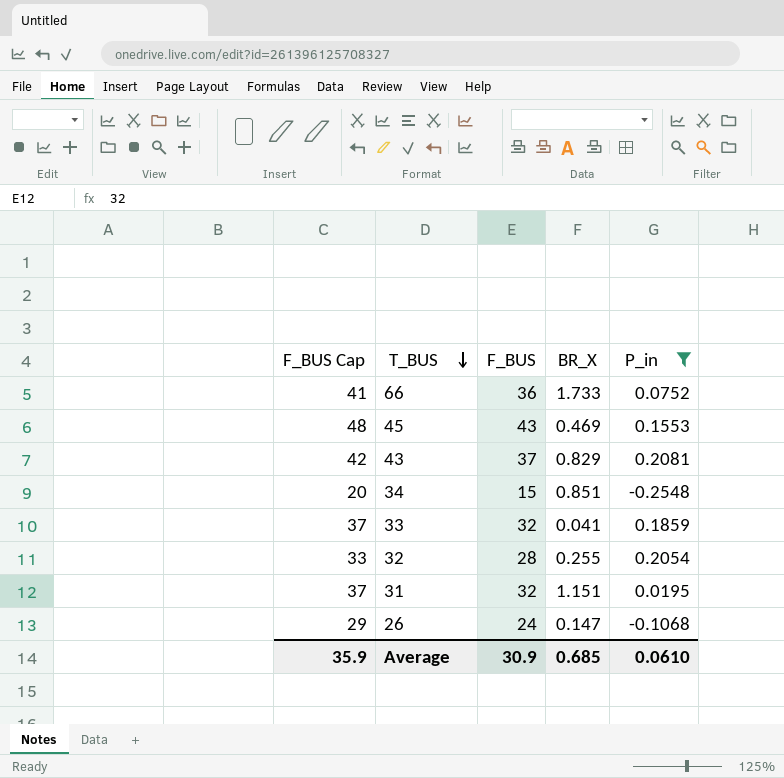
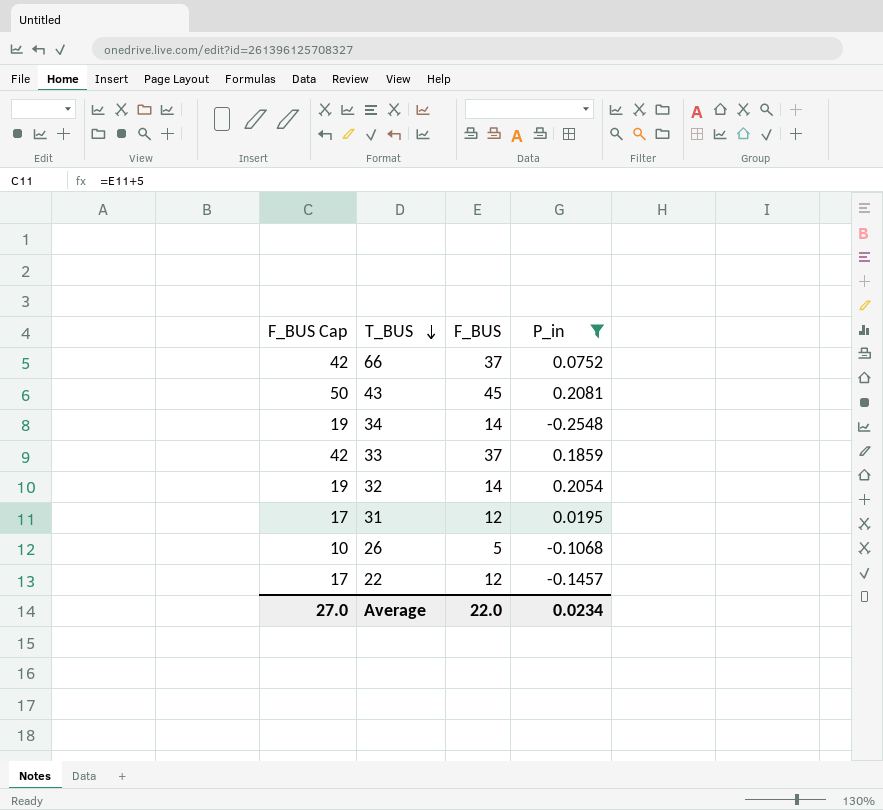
column BR_X | position: 4 -> none
row 45: 48 | 43 | 0.469 | 0.1553 -> none
66 | F_BUS Cap: 41 -> 42
66 | F_BUS: 36 -> 37
43 | F_BUS Cap: 42 -> 50
43 | F_BUS: 37 -> 45
34 | F_BUS Cap: 20 -> 19
34 | F_BUS: 15 -> 14
33 | F_BUS Cap: 37 -> 42
33 | F_BUS: 32 -> 37
32 | F_BUS Cap: 33 -> 19
32 | F_BUS: 28 -> 14
31 | F_BUS Cap: 37 -> 17
31 | F_BUS: 32 -> 12
26 | F_BUS Cap: 29 -> 10
26 | F_BUS: 24 -> 5
row 22: none -> 17 | 12 | -0.1457
Average | F_BUS Cap: 35.9 -> 27.0
Average | F_BUS: 30.9 -> 22.0
Average | P_in: 0.0610 -> 0.0234

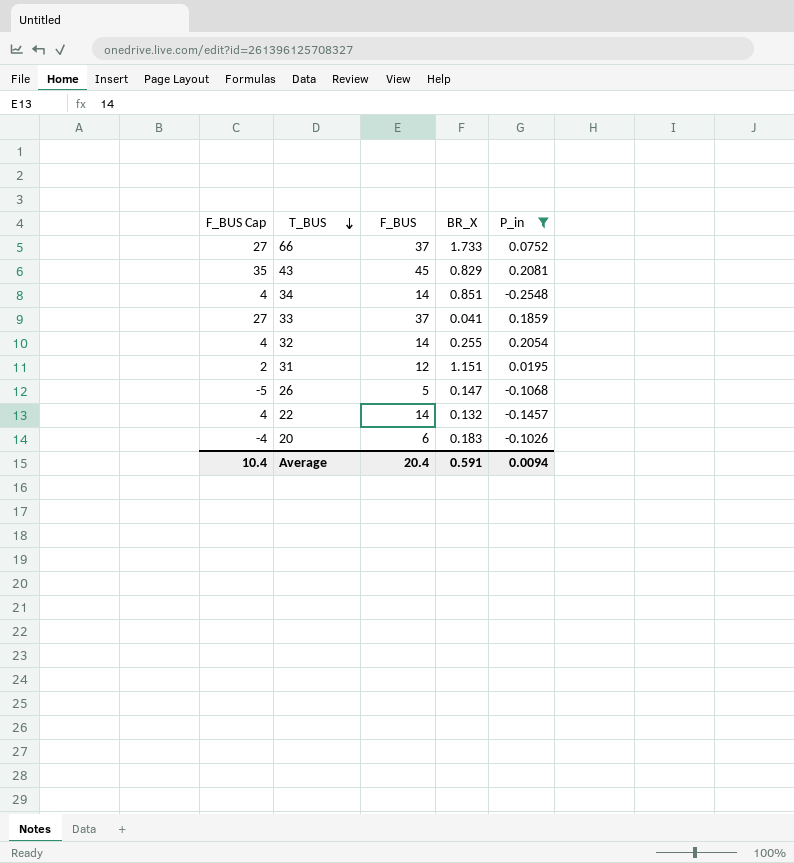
column F_BUS Cap | formula: [F_BUS] + 5 -> [F_BUS] - 10
column BR_X | position: none -> 4
22 | F_BUS: 12 -> 14
row 20: none -> -4 | 6 | 0.183 | -0.1026
Average | F_BUS Cap: 27.0 -> 10.4
Average | F_BUS: 22.0 -> 20.4
Average | P_in: 0.0234 -> 0.0094

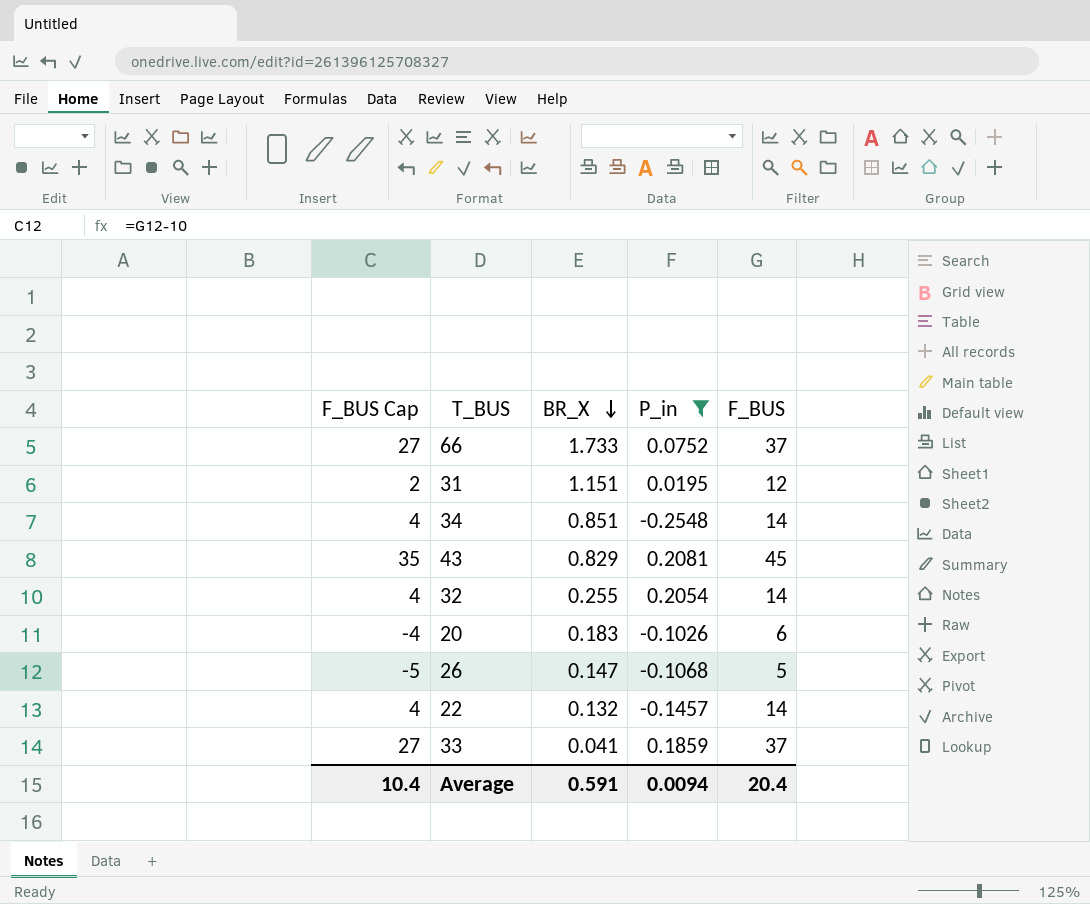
row order: T_BUS descending -> BR_X descending
column F_BUS | position: 3 -> 5

